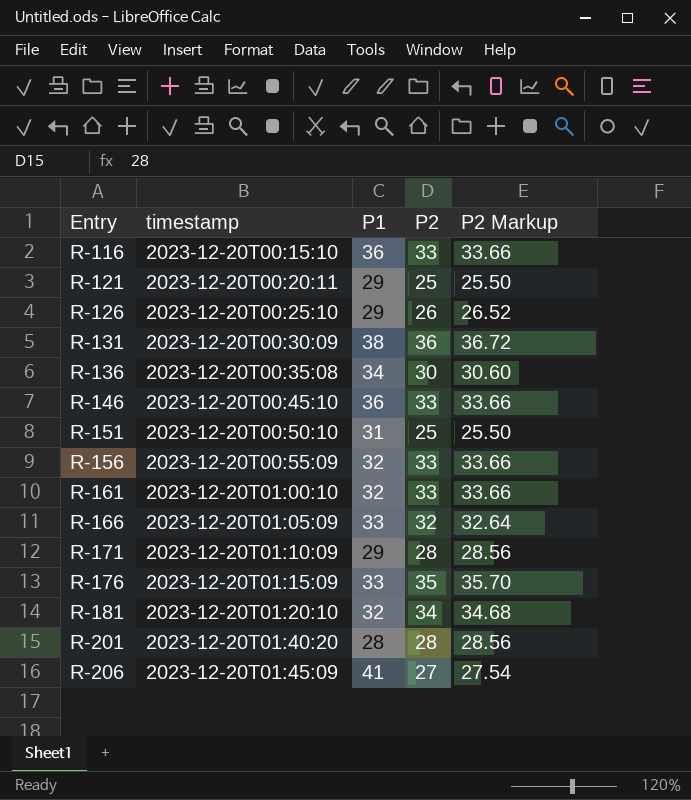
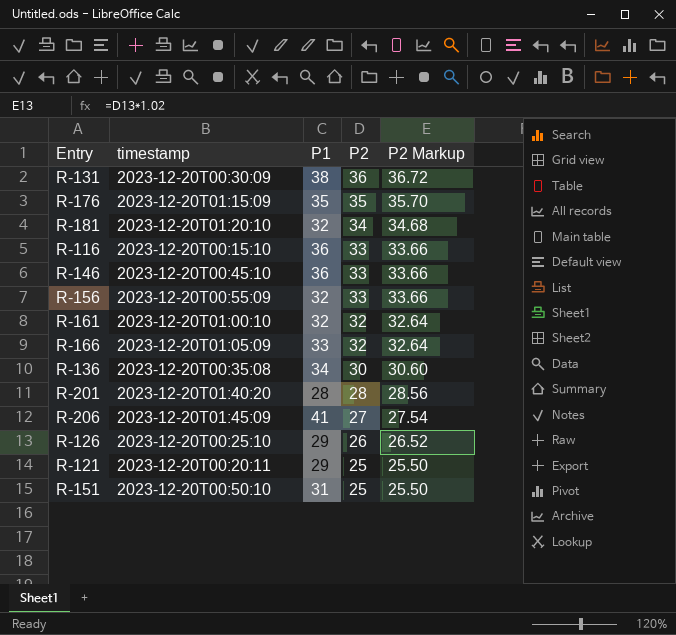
row order: Entry ascending -> P2 descending
row R-171: 2023-12-20T01:10:09 | 29 | 28 | 28.56 -> none
R-176 | P1: 33 -> 35
R-161 | P2: 33 -> 32
R-161 | P2 Markup: 33.66 -> 32.64

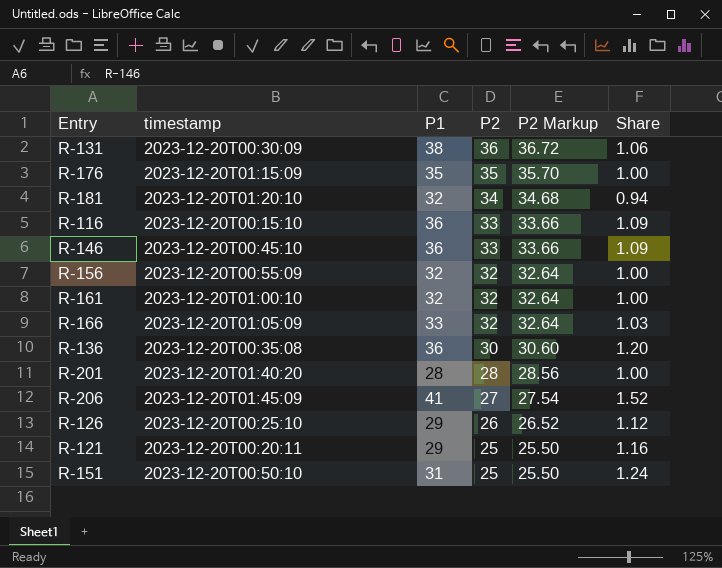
column Share | formula: none -> [P1] / [P2]
R-156 | P2: 33 -> 32
R-156 | P2 Markup: 33.66 -> 32.64
R-136 | P1: 34 -> 36

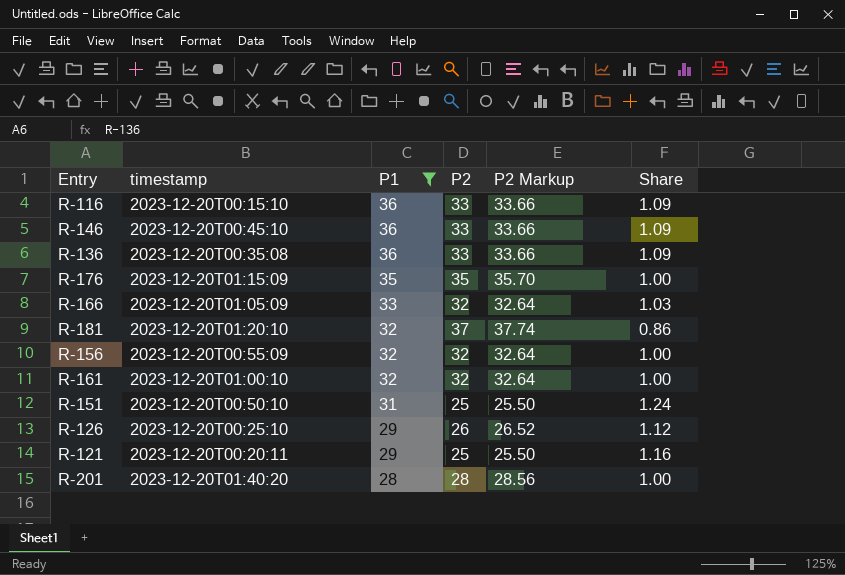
filter: none -> P1 <= 36
row order: P2 descending -> P1 descending
R-136 | P2: 30 -> 33
R-136 | P2 Markup: 30.60 -> 33.66
R-136 | Share: 1.20 -> 1.09
R-181 | P2: 34 -> 37
R-181 | P2 Markup: 34.68 -> 37.74
R-181 | Share: 0.94 -> 0.86

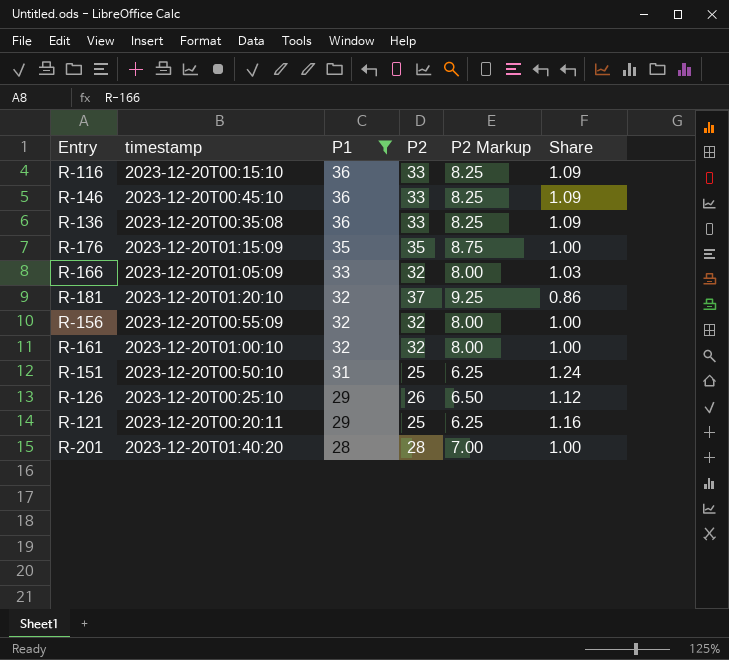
column P2 Markup | formula: [P2] * 1.02 -> [P2] * 0.25

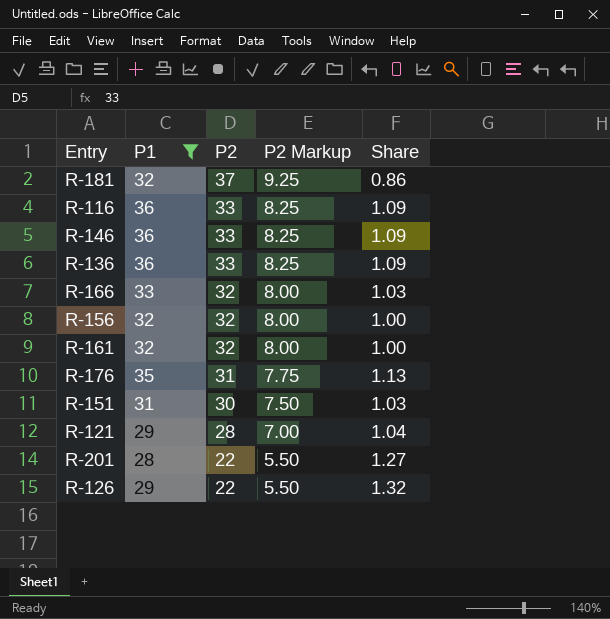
row order: P1 descending -> P2 descending
column timestamp | position: 2 -> none
R-176 | P2: 35 -> 31
R-176 | P2 Markup: 8.75 -> 7.75
R-176 | Share: 1.00 -> 1.13
R-151 | P2: 25 -> 30
R-151 | P2 Markup: 6.25 -> 7.50
R-151 | Share: 1.24 -> 1.03
R-121 | P2: 25 -> 28
R-121 | P2 Markup: 6.25 -> 7.00
R-121 | Share: 1.16 -> 1.04
R-201 | P2: 28 -> 22
R-201 | P2 Markup: 7.00 -> 5.50
R-201 | Share: 1.00 -> 1.27
R-126 | P2: 26 -> 22
R-126 | P2 Markup: 6.50 -> 5.50
R-126 | Share: 1.12 -> 1.32

